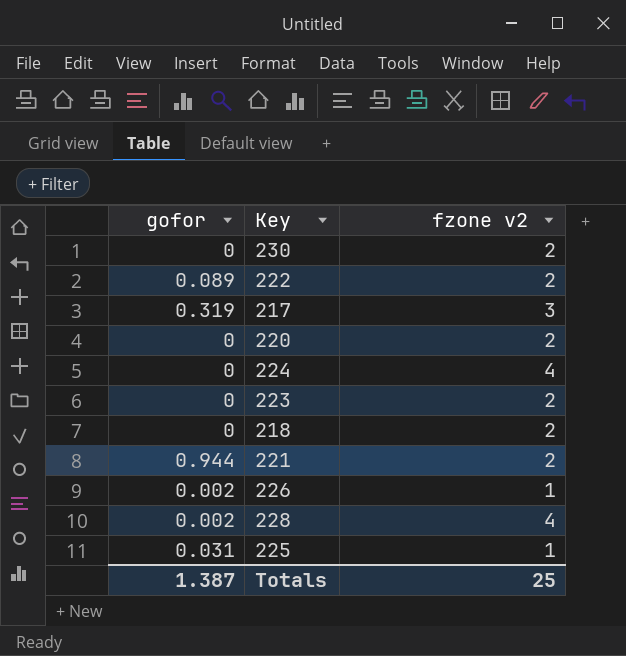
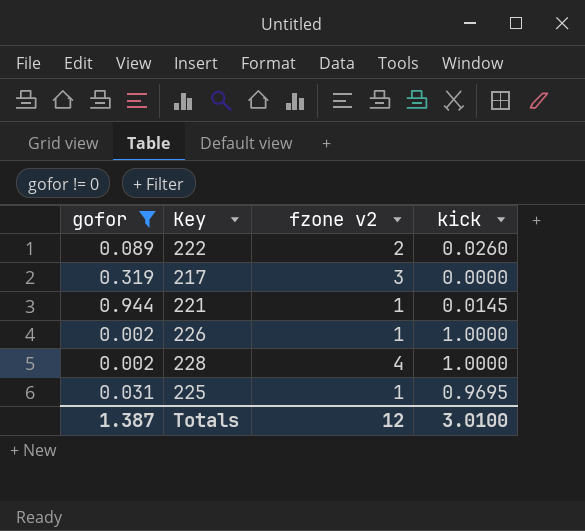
filter: none -> gofor != 0
column kick | position: none -> 4
221 | fzone v2: 2 -> 1
Totals | fzone v2: 25 -> 12

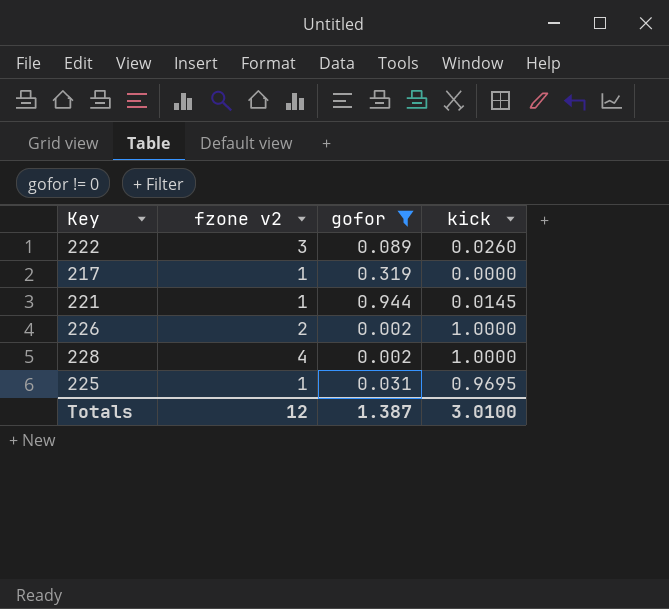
column gofor | position: 1 -> 3
222 | fzone v2: 2 -> 3
217 | fzone v2: 3 -> 1
226 | fzone v2: 1 -> 2

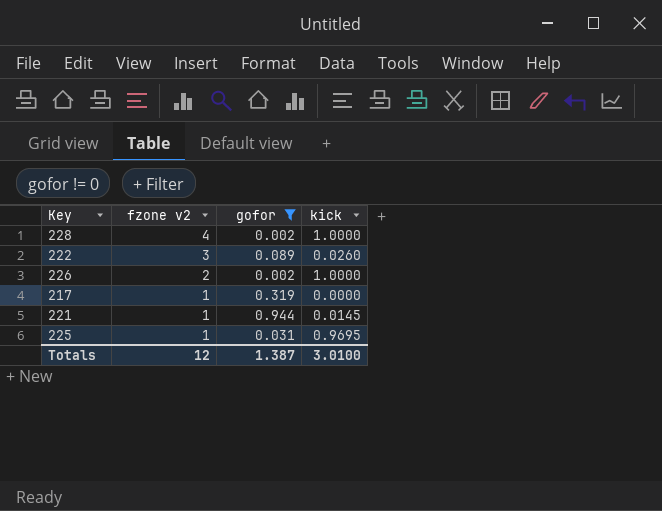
row order: none -> fzone v2 descending

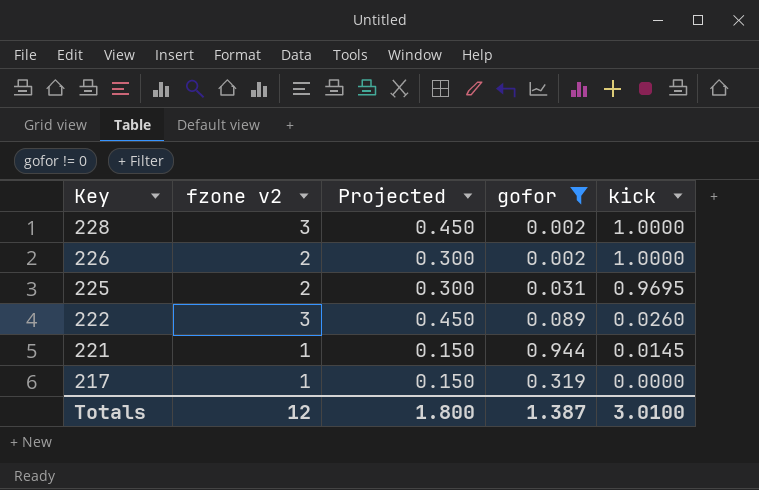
row order: fzone v2 descending -> Key descending
column Projected | formula: none -> [fzone v2] * 0.15
228 | fzone v2: 4 -> 3
225 | fzone v2: 1 -> 2

